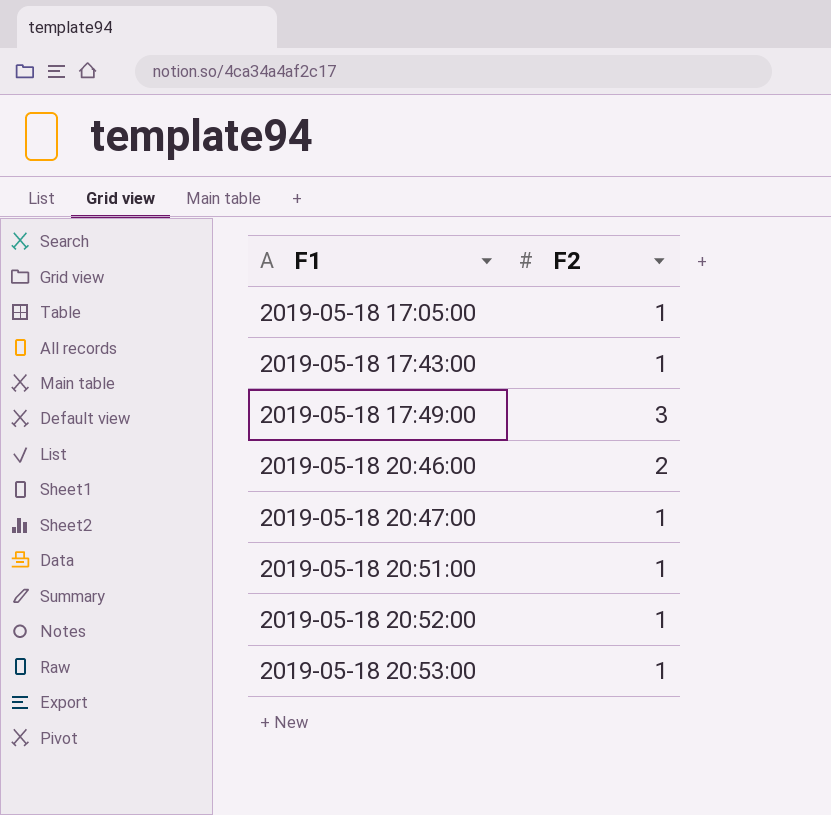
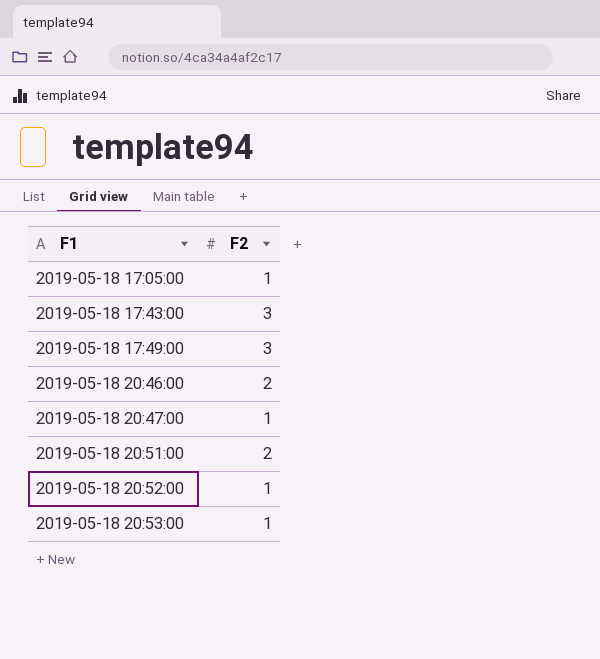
2019-05-18 17:43:00 | F2: 1 -> 3
2019-05-18 20:51:00 | F2: 1 -> 2

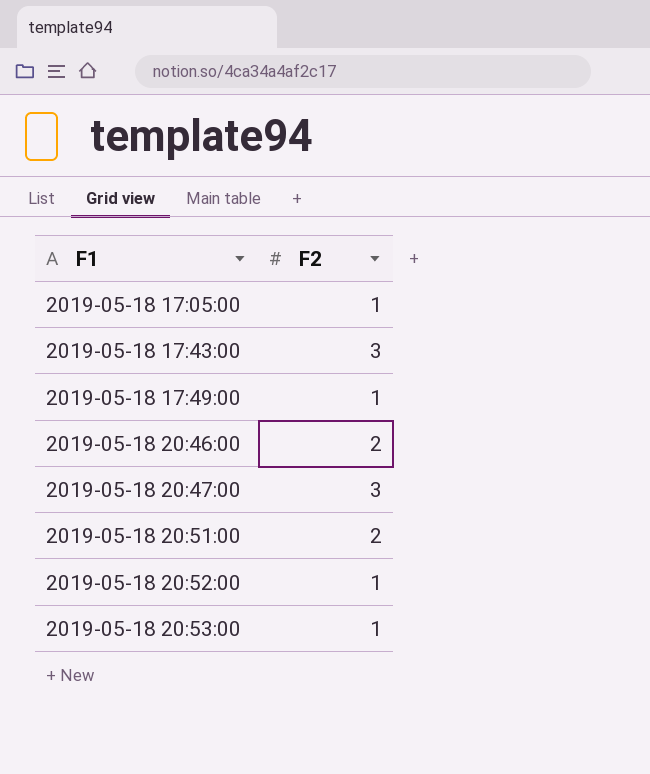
2019-05-18 17:49:00 | F2: 3 -> 1
2019-05-18 20:47:00 | F2: 1 -> 3

